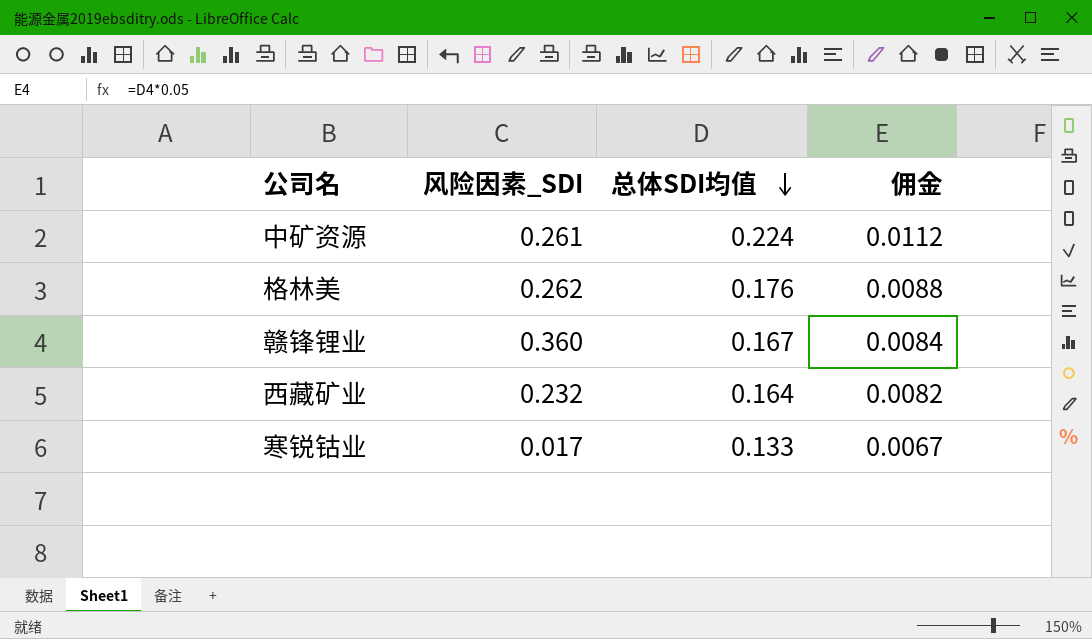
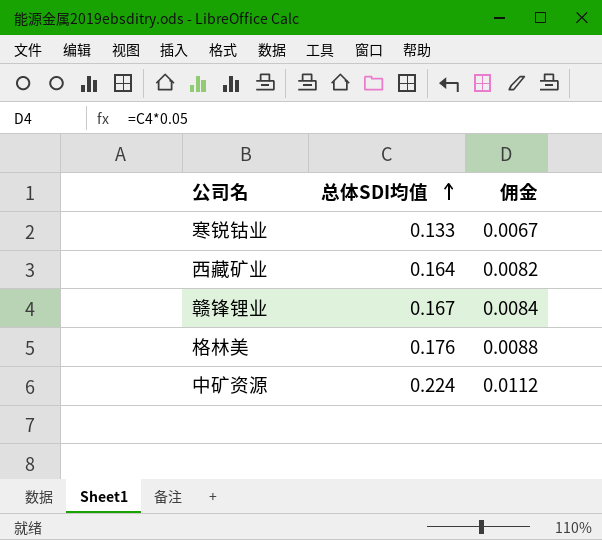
row order: 总体SDI均值 descending -> 总体SDI均值 ascending
column 风险因素_SDI | position: 2 -> none

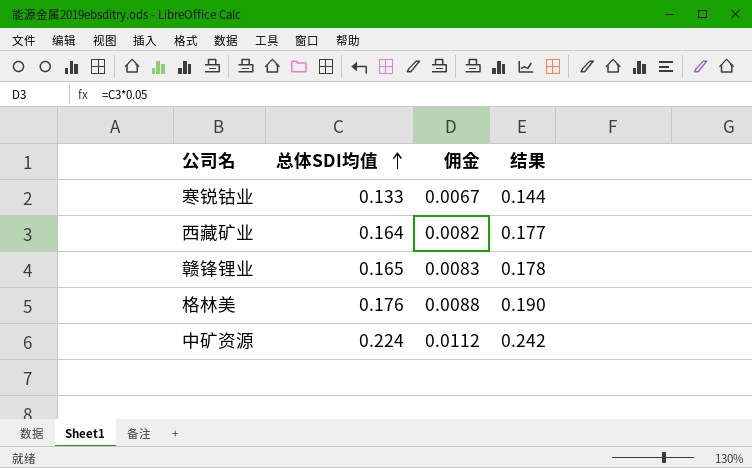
column 结果 | formula: none -> [总体SDI均值] * 1.08
赣锋锂业 | 总体SDI均值: 0.167 -> 0.165
赣锋锂业 | 佣金: 0.0084 -> 0.0083

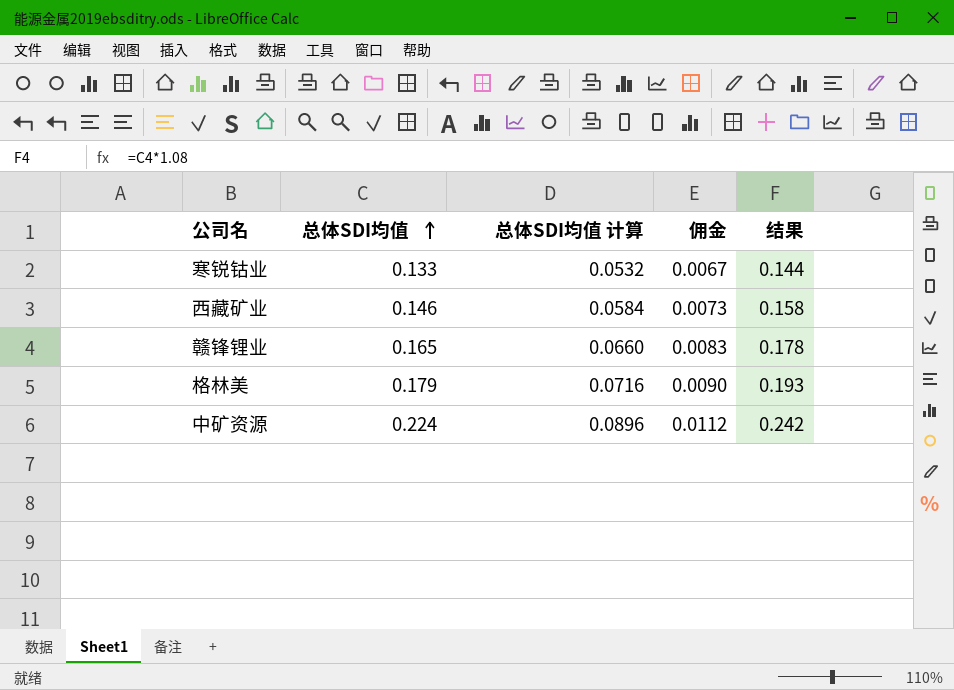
column 总体SDI均值 计算 | formula: none -> [总体SDI均值] * 0.4
西藏矿业 | 总体SDI均值: 0.164 -> 0.146
西藏矿业 | 佣金: 0.0082 -> 0.0073
西藏矿业 | 结果: 0.177 -> 0.158
格林美 | 总体SDI均值: 0.176 -> 0.179
格林美 | 佣金: 0.0088 -> 0.0090
格林美 | 结果: 0.190 -> 0.193

